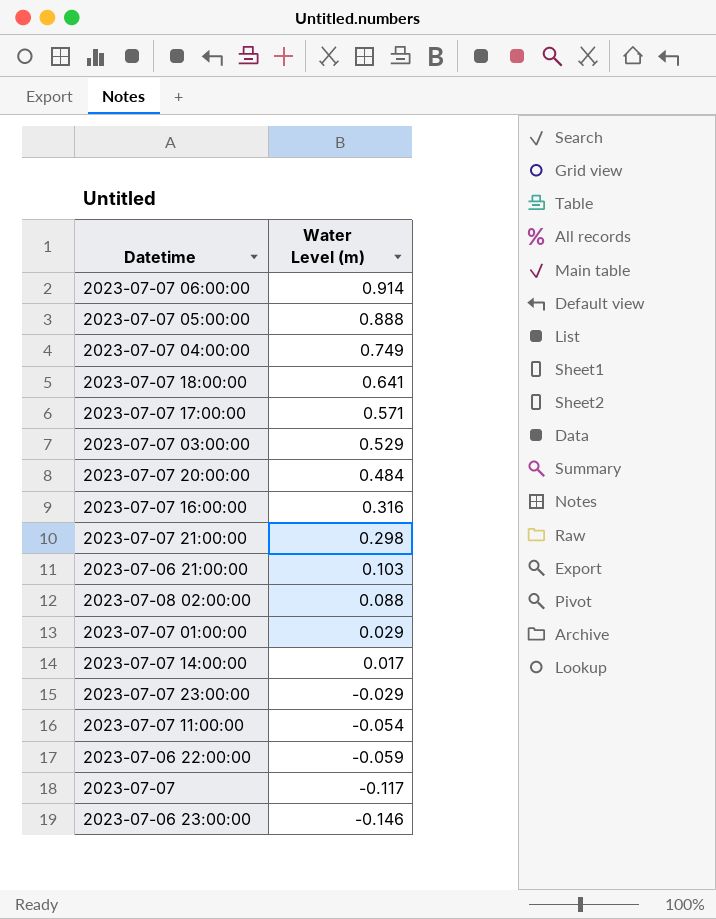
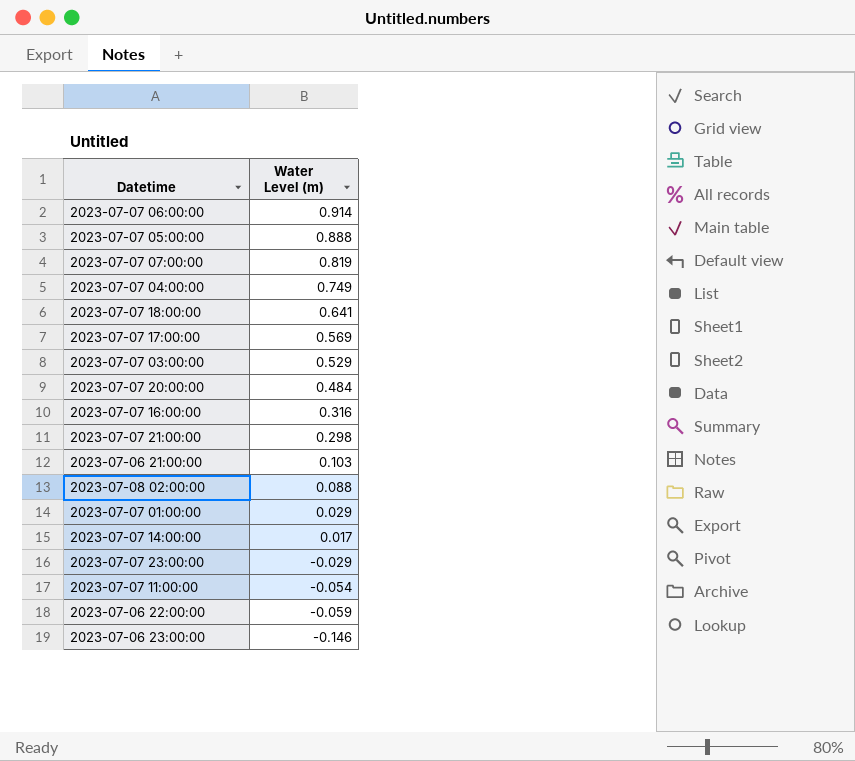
row 2023-07-07: -0.117 -> none
row 2023-07-07 07:00:00: none -> 0.819
2023-07-07 17:00:00 | Water Level (m): 0.571 -> 0.569

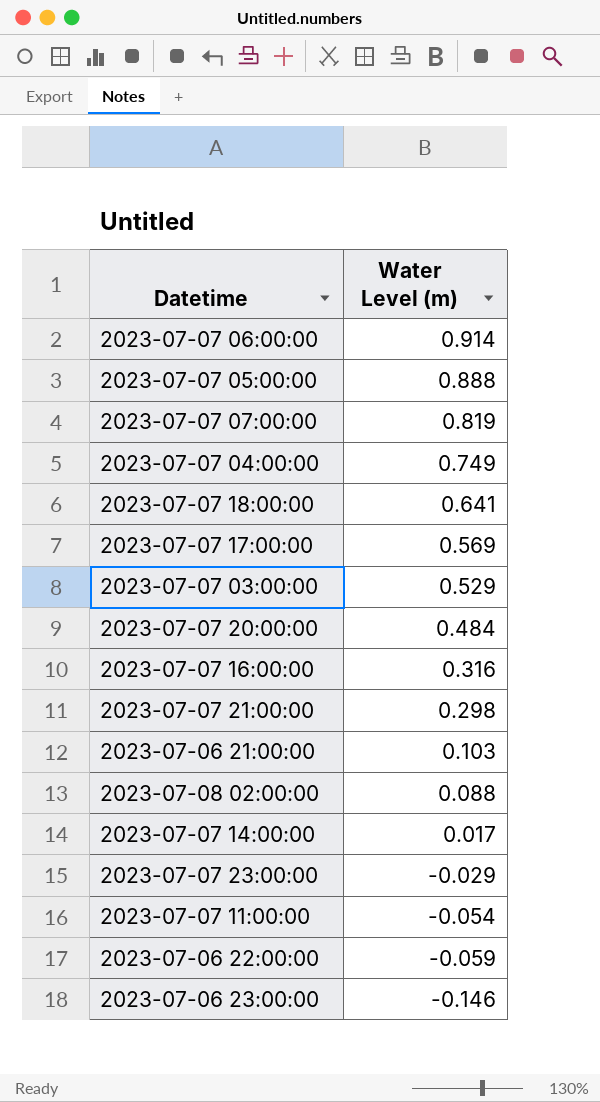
row 2023-07-07 01:00:00: 0.029 -> none

